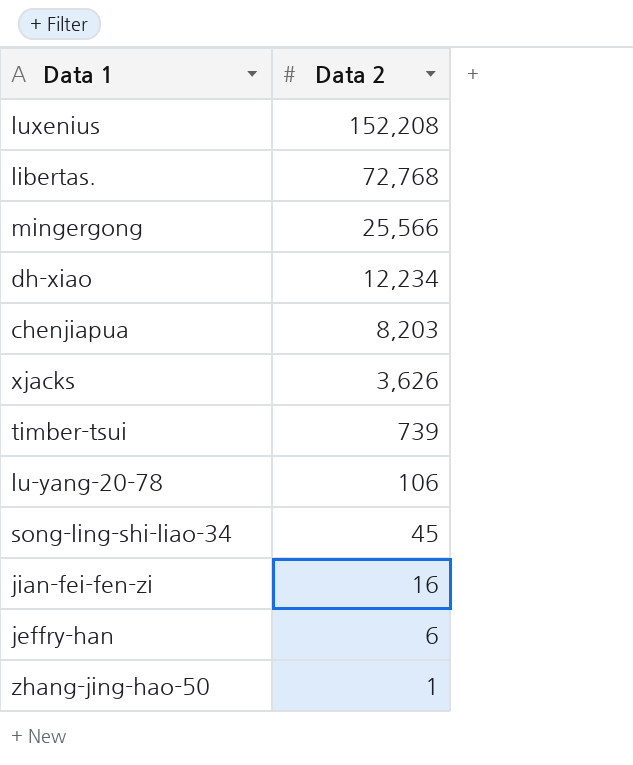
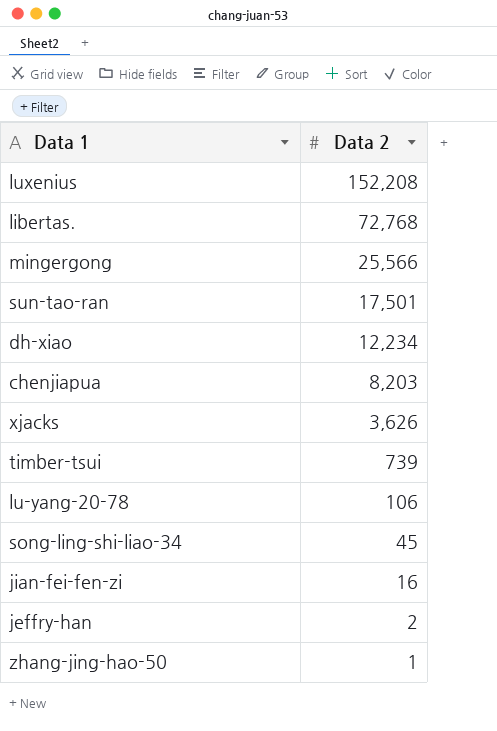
row sun-tao-ran: none -> 17,501
jeffry-han | Data 2: 6 -> 2

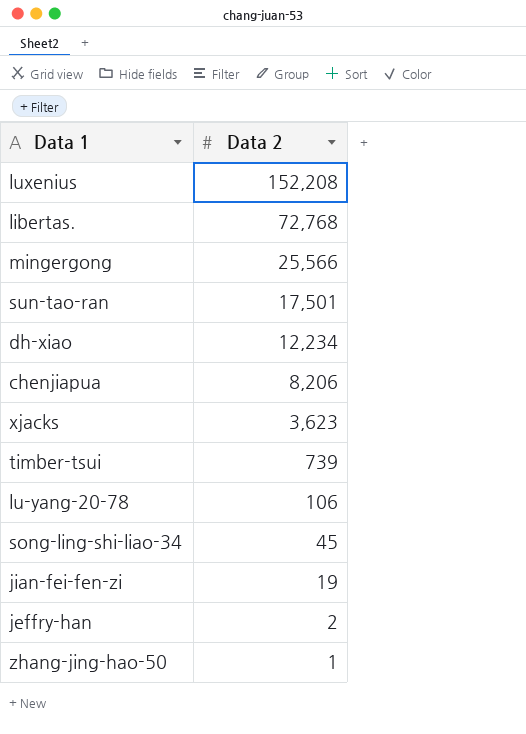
chenjiapua | Data 2: 8,203 -> 8,206
xjacks | Data 2: 3,626 -> 3,623
jian-fei-fen-zi | Data 2: 16 -> 19

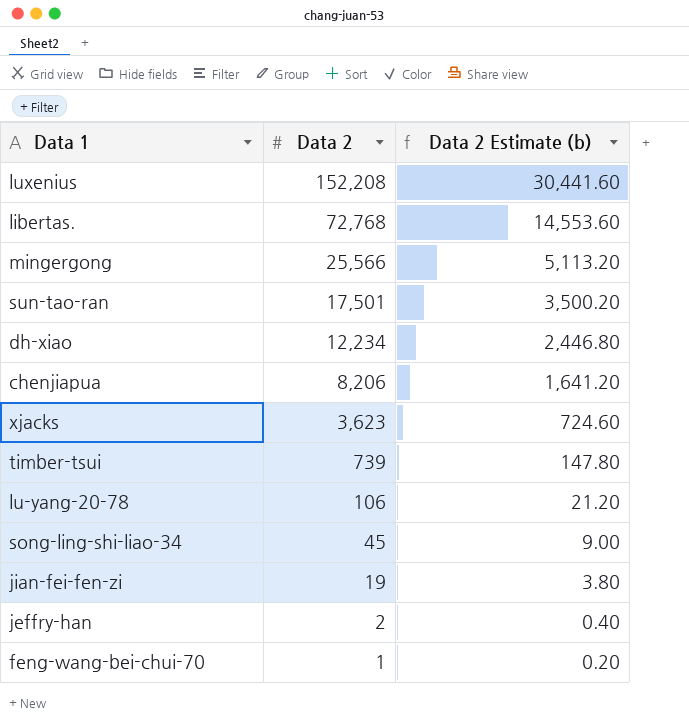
column Data 2 Estimate (b) | formula: none -> [Data 2] * 0.2
row zhang-jing-hao-50: 1 -> none
row feng-wang-bei-chui-70: none -> 1 | 0.20

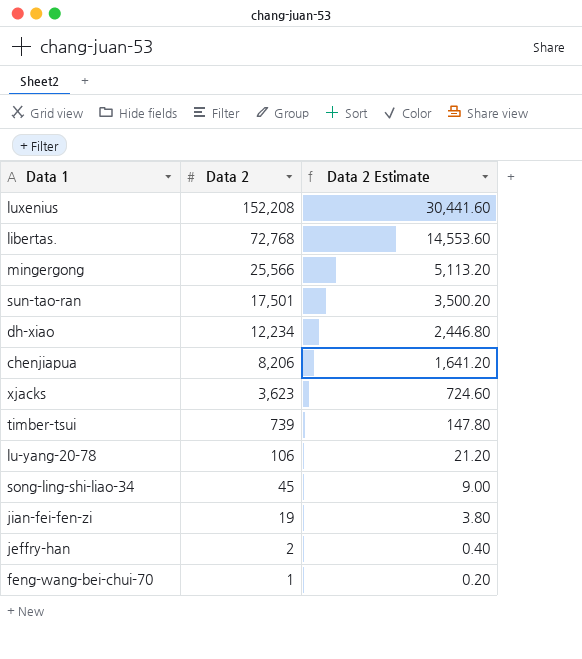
column name: Data 2 Estimate (b) -> Data 2 Estimate

